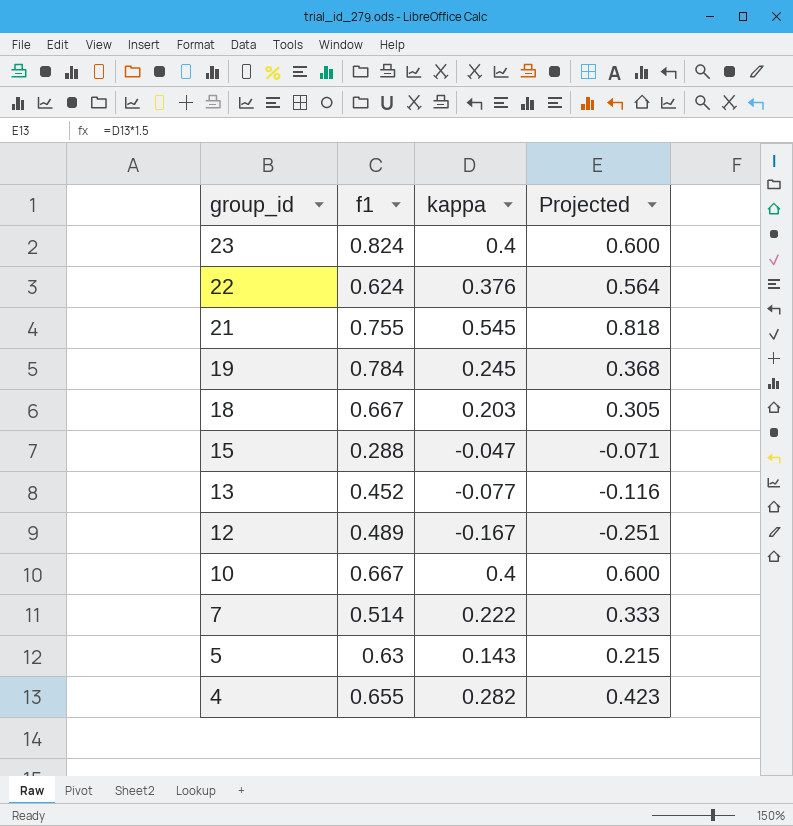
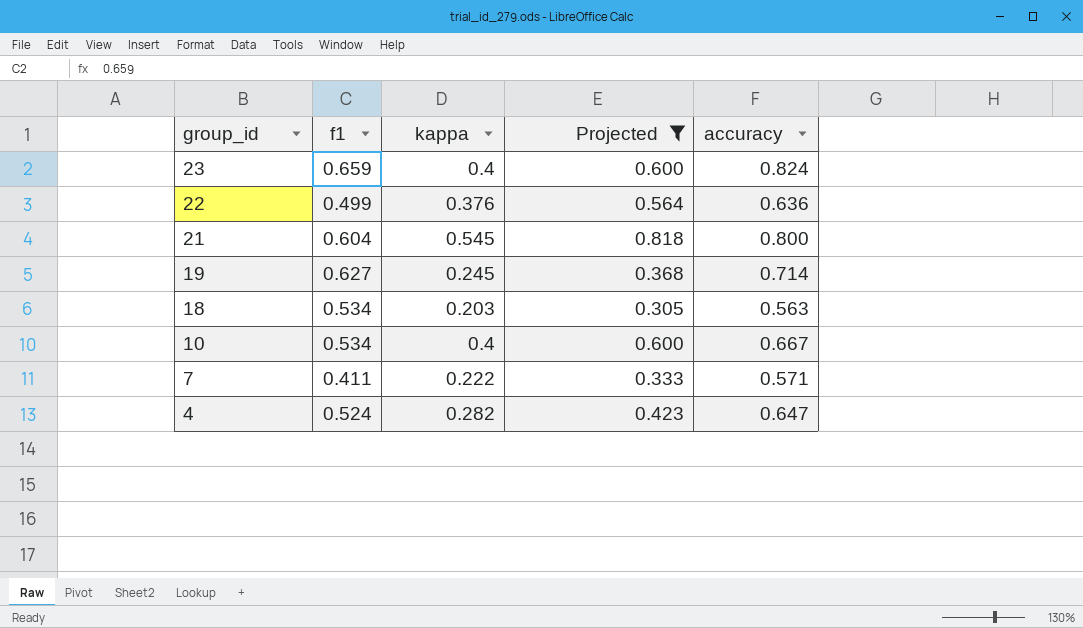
filter: none -> Projected >= 0.305
column accuracy | position: none -> 5
23 | f1: 0.824 -> 0.659
22 | f1: 0.624 -> 0.499
21 | f1: 0.755 -> 0.604
19 | f1: 0.784 -> 0.627
18 | f1: 0.667 -> 0.534
10 | f1: 0.667 -> 0.534
7 | f1: 0.514 -> 0.411
4 | f1: 0.655 -> 0.524

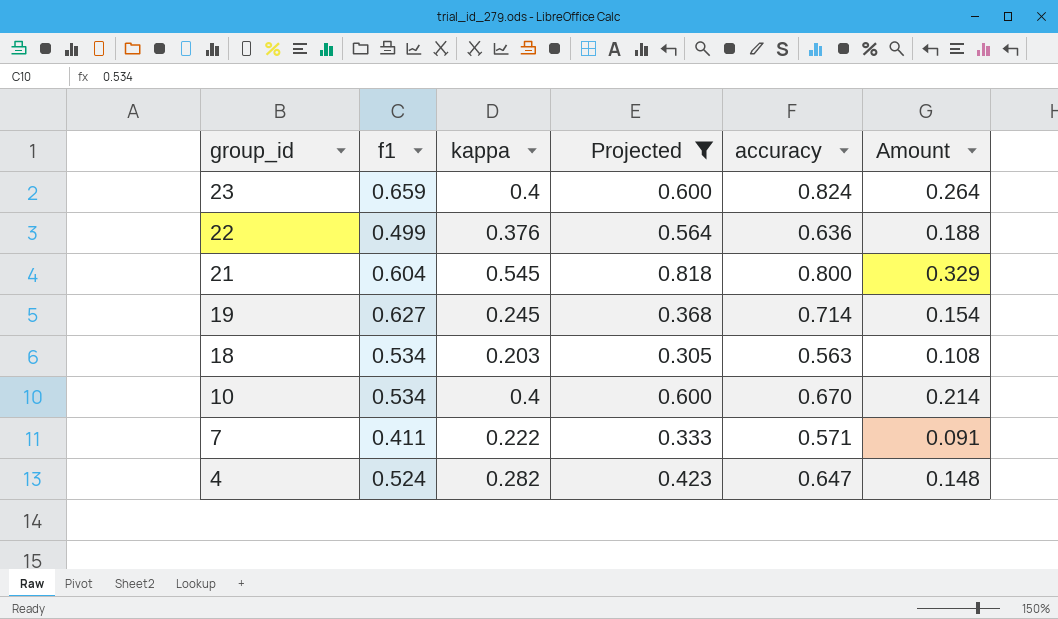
column Amount | formula: none -> [f1] * [kappa]
10 | accuracy: 0.667 -> 0.670

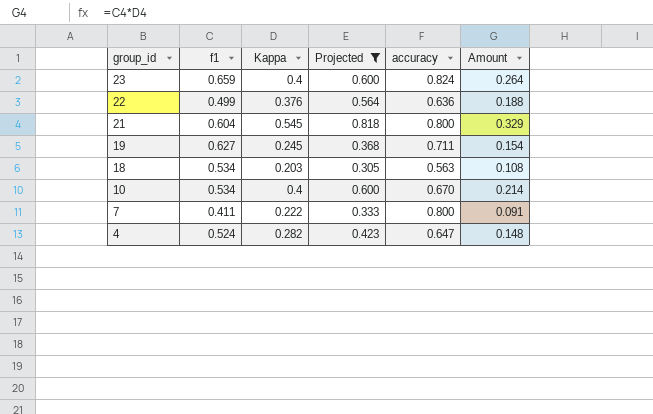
column name: kappa -> Kappa
19 | accuracy: 0.714 -> 0.711
7 | accuracy: 0.571 -> 0.800

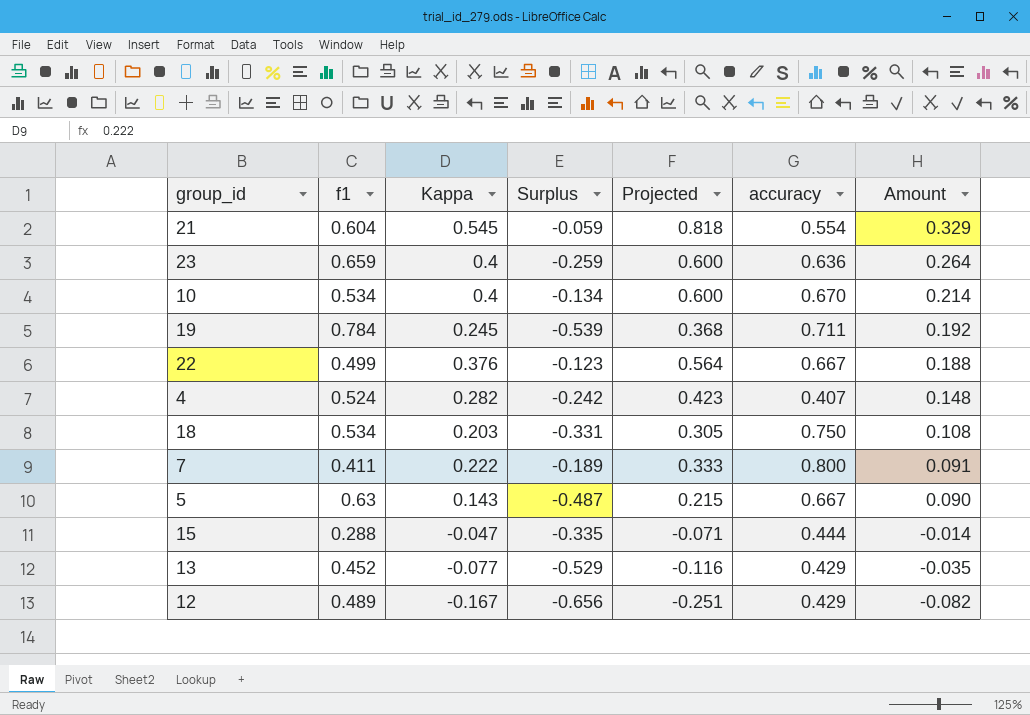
filter: Projected >= 0.305 -> none
row order: group_id descending -> Amount descending
column Surplus | formula: none -> [Kappa] - [f1]
21 | accuracy: 0.800 -> 0.554
23 | accuracy: 0.824 -> 0.636
19 | f1: 0.627 -> 0.784
19 | Amount: 0.154 -> 0.192
22 | accuracy: 0.636 -> 0.667
4 | accuracy: 0.647 -> 0.407
18 | accuracy: 0.563 -> 0.750

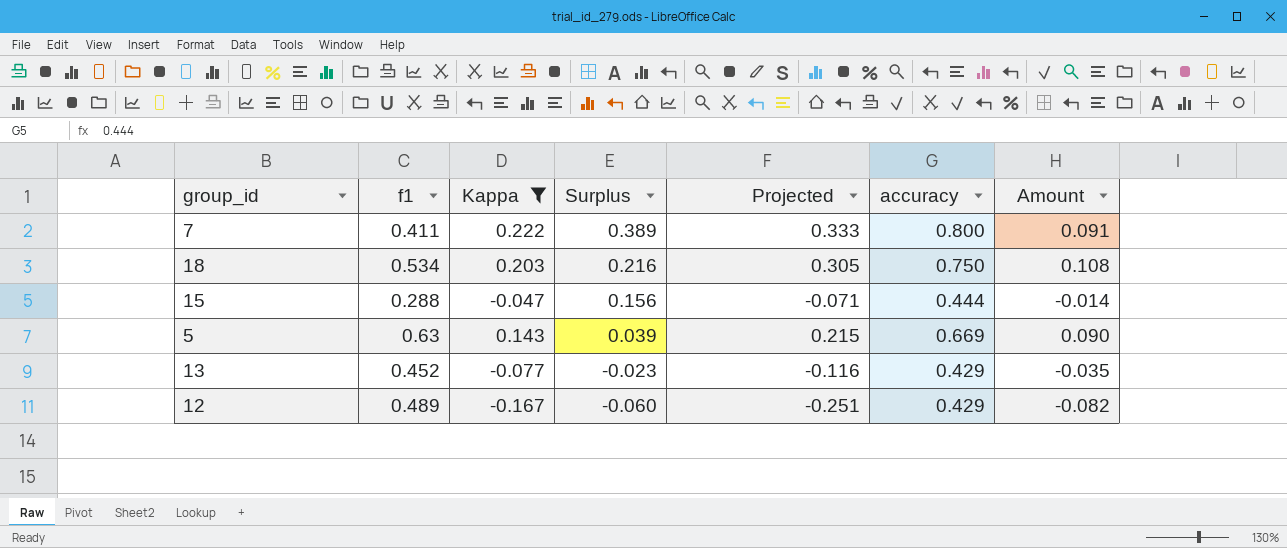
filter: none -> Kappa <= 0.222
row order: Amount descending -> Surplus descending
column Surplus | formula: [Kappa] - [f1] -> [accuracy] - [f1]
5 | accuracy: 0.667 -> 0.669

